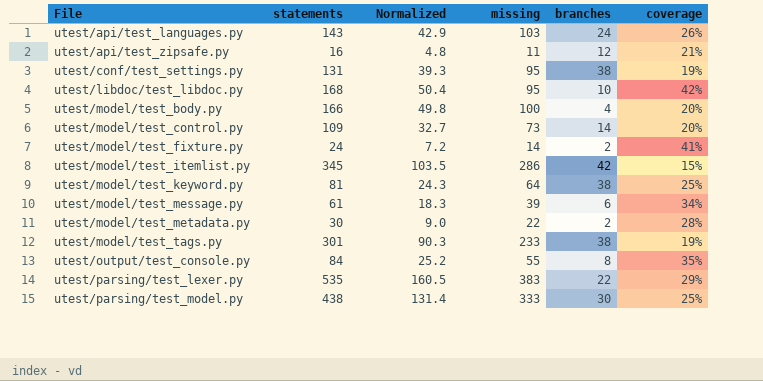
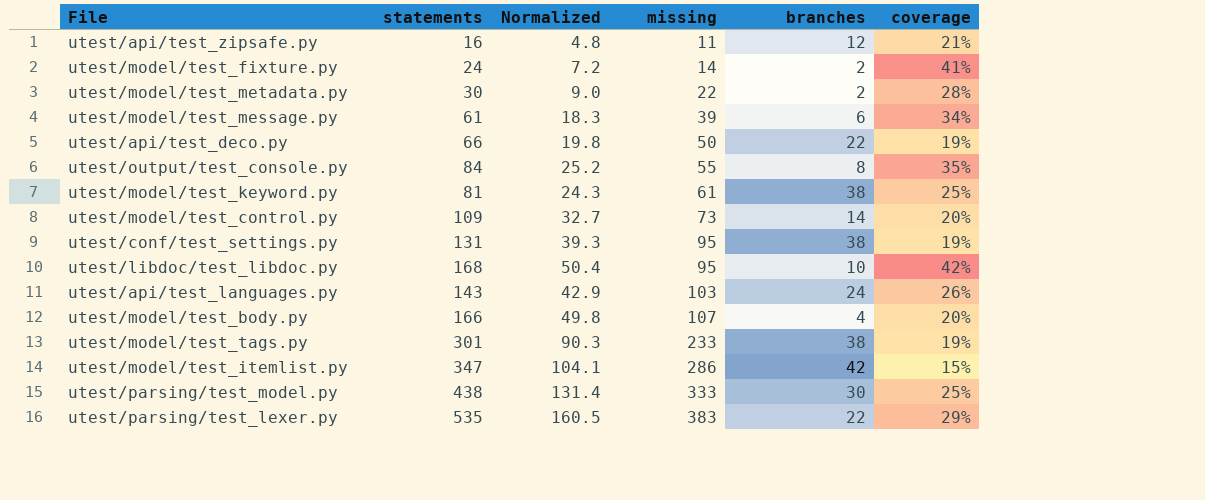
row order: File ascending -> missing ascending
row utest/api/test_deco.py: none -> 66 | 19.8 | 50 | 22 | 19%
utest/model/test_keyword.py | missing: 64 -> 61
utest/model/test_body.py | missing: 100 -> 107
utest/model/test_itemlist.py | statements: 345 -> 347
utest/model/test_itemlist.py | Normalized: 103.5 -> 104.1

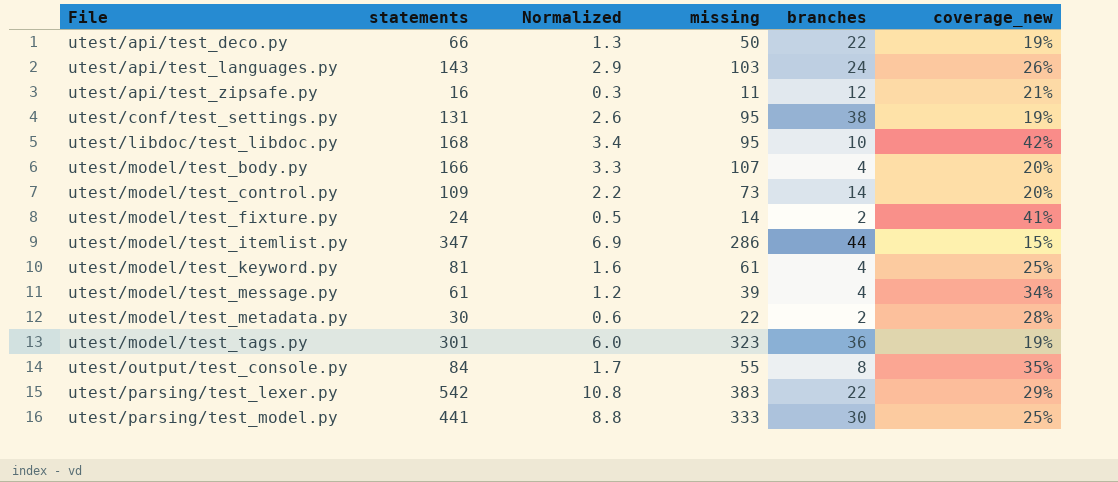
row order: missing ascending -> File ascending
column Normalized | formula: [statements] * 0.3 -> [statements] * 0.02
column name: coverage -> coverage_new
utest/model/test_itemlist.py | branches: 42 -> 44
utest/model/test_keyword.py | branches: 38 -> 4
utest/model/test_message.py | branches: 6 -> 4
utest/model/test_tags.py | missing: 233 -> 323
utest/model/test_tags.py | branches: 38 -> 36
utest/parsing/test_lexer.py | statements: 535 -> 542
utest/parsing/test_model.py | statements: 438 -> 441

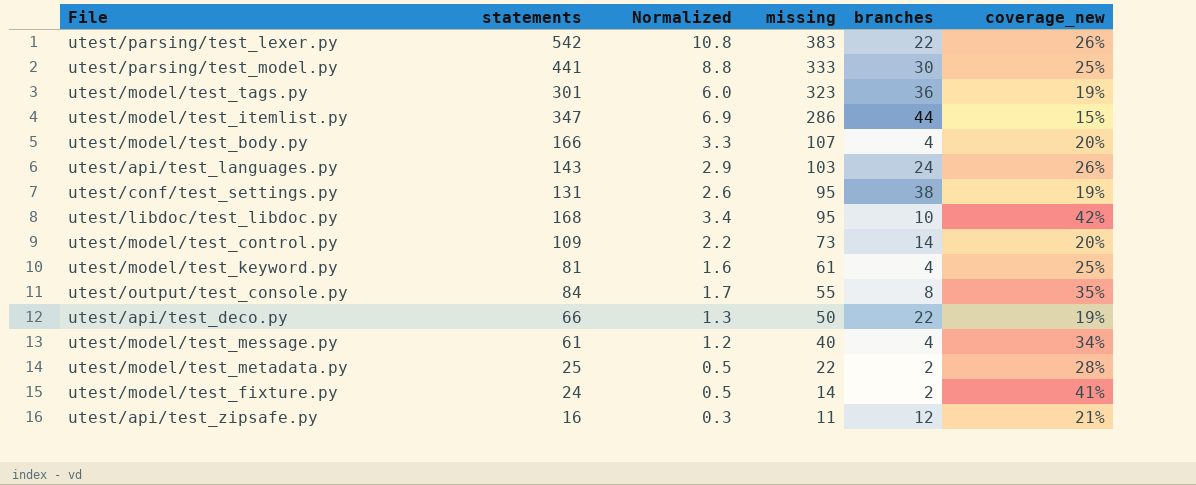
row order: File ascending -> missing descending
utest/parsing/test_lexer.py | coverage_new: 29% -> 26%
utest/model/test_message.py | missing: 39 -> 40
utest/model/test_metadata.py | statements: 30 -> 25
utest/model/test_metadata.py | Normalized: 0.6 -> 0.5

